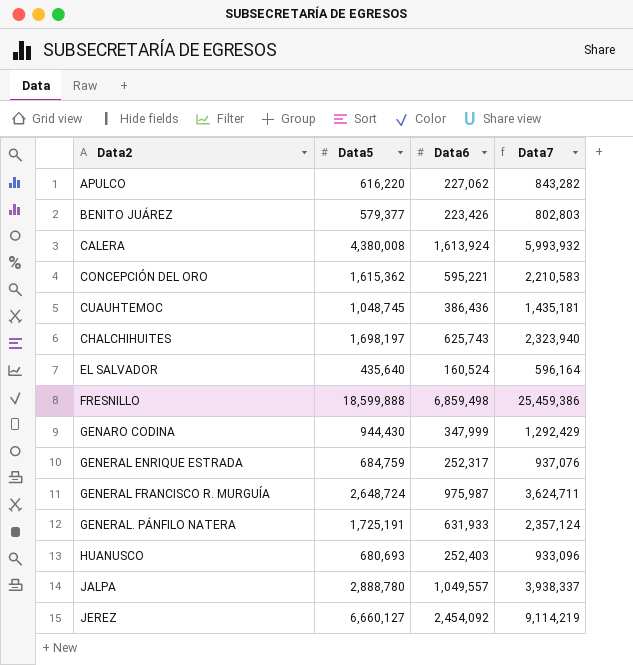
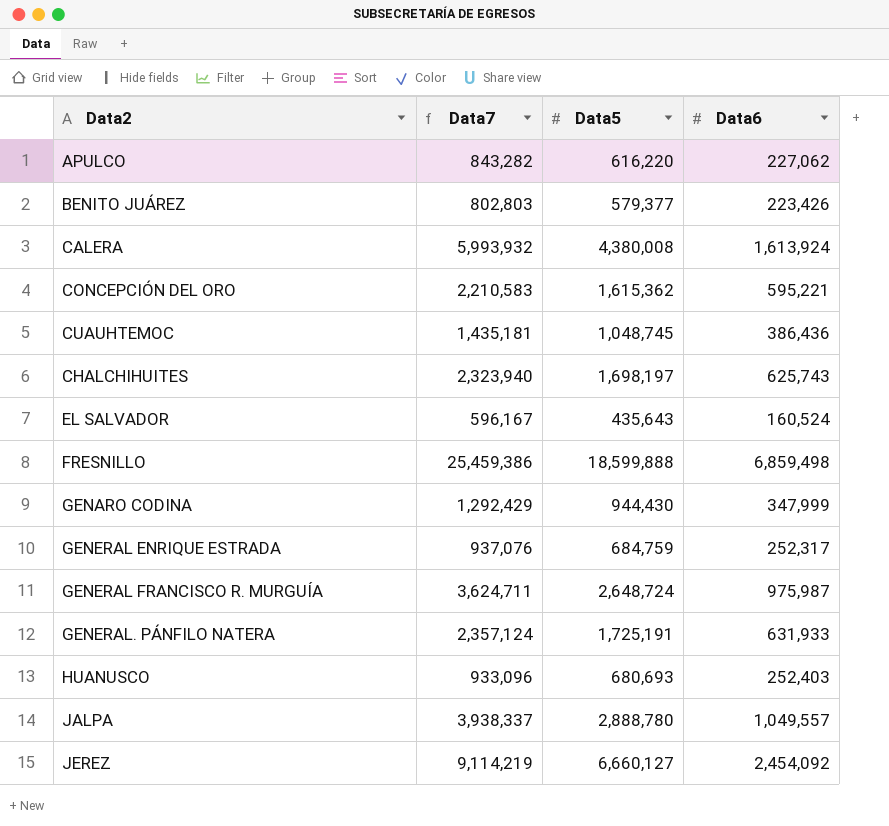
column Data7 | position: 4 -> 2
EL SALVADOR | Data7: 596,164 -> 596,167
EL SALVADOR | Data5: 435,640 -> 435,643

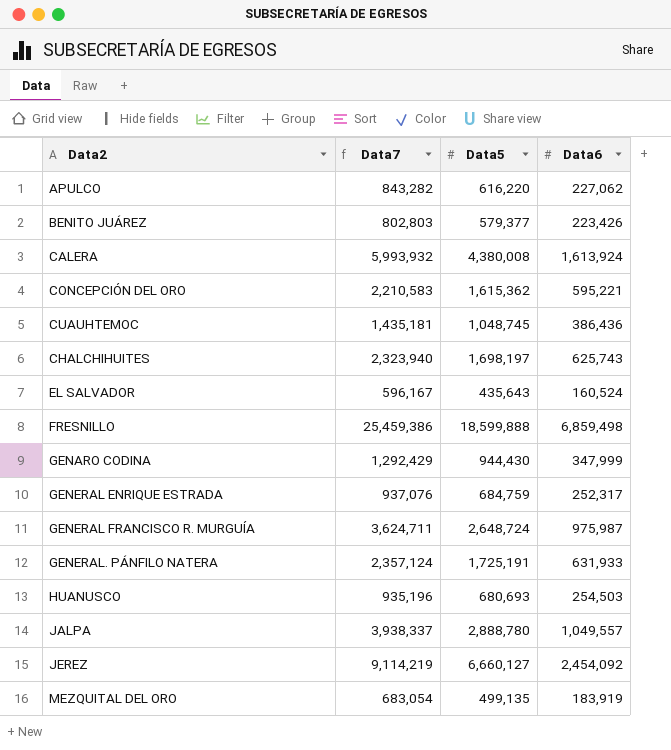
HUANUSCO | Data7: 933,096 -> 935,196
HUANUSCO | Data6: 252,403 -> 254,503
row MEZQUITAL DEL ORO: none -> 683,054 | 499,135 | 183,919

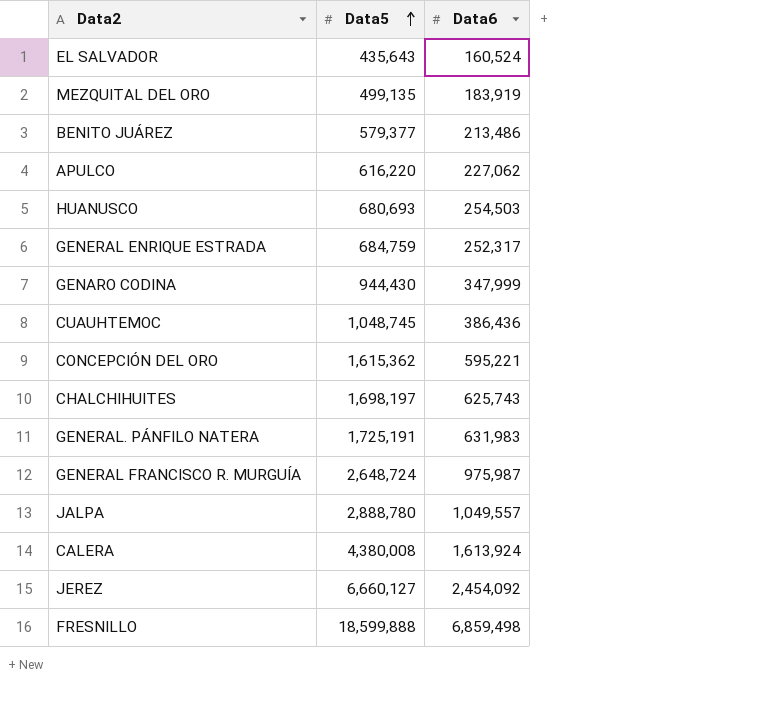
row order: none -> Data5 ascending
column Data7 | formula: [Data5] + [Data6] -> none
BENITO JUÁREZ | Data6: 223,426 -> 213,486
GENERAL. PÁNFILO NATERA | Data6: 631,933 -> 631,983

